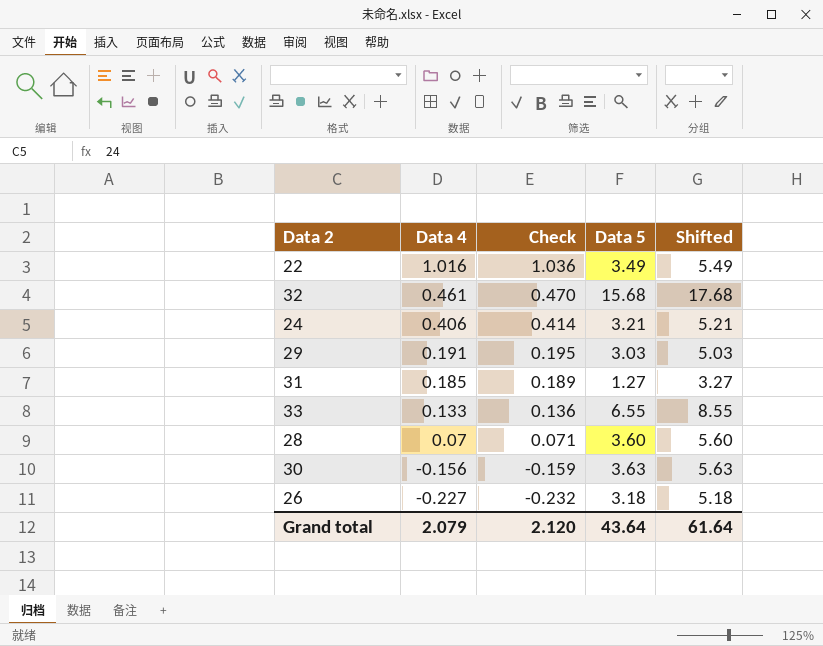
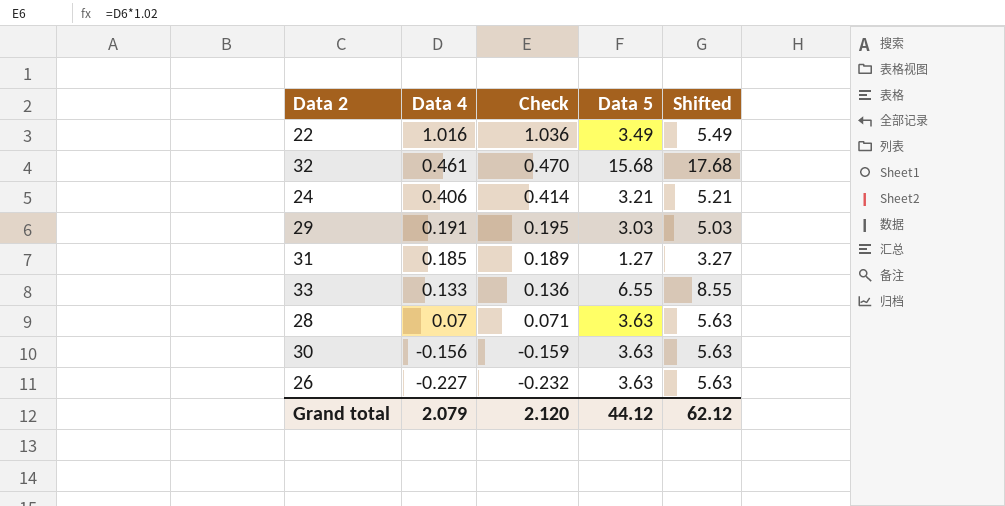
28 | Data 5: 3.60 -> 3.63
28 | Shifted: 5.60 -> 5.63
26 | Data 5: 3.18 -> 3.63
26 | Shifted: 5.18 -> 5.63
Grand total | Data 5: 43.64 -> 44.12
Grand total | Shifted: 61.64 -> 62.12

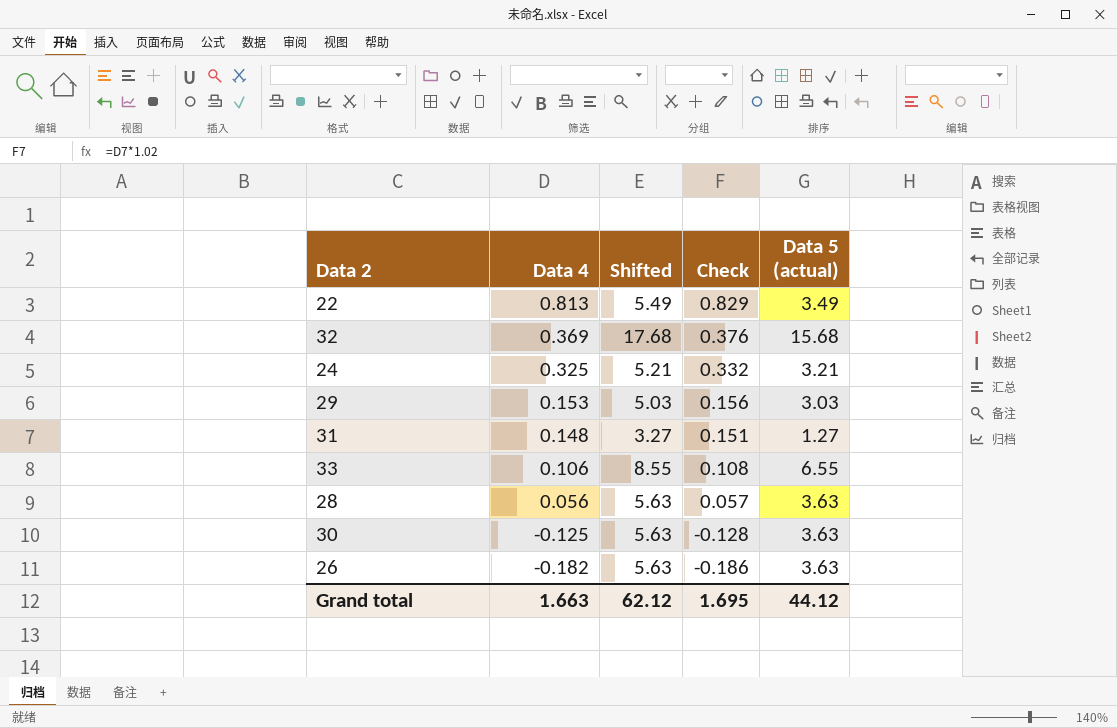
column Shifted | position: 5 -> 3
column name: Data 5 -> Data 5 (actual)
22 | Data 4: 1.016 -> 0.813
22 | Check: 1.036 -> 0.829
32 | Data 4: 0.461 -> 0.369
32 | Check: 0.470 -> 0.376
24 | Data 4: 0.406 -> 0.325
24 | Check: 0.414 -> 0.332
29 | Data 4: 0.191 -> 0.153
29 | Check: 0.195 -> 0.156
31 | Data 4: 0.185 -> 0.148
31 | Check: 0.189 -> 0.151
33 | Data 4: 0.133 -> 0.106
33 | Check: 0.136 -> 0.108
28 | Data 4: 0.07 -> 0.056
28 | Check: 0.071 -> 0.057
30 | Data 4: -0.156 -> -0.125
30 | Check: -0.159 -> -0.128
26 | Data 4: -0.227 -> -0.182
26 | Check: -0.232 -> -0.186
Grand total | Data 4: 2.079 -> 1.663
Grand total | Check: 2.120 -> 1.695

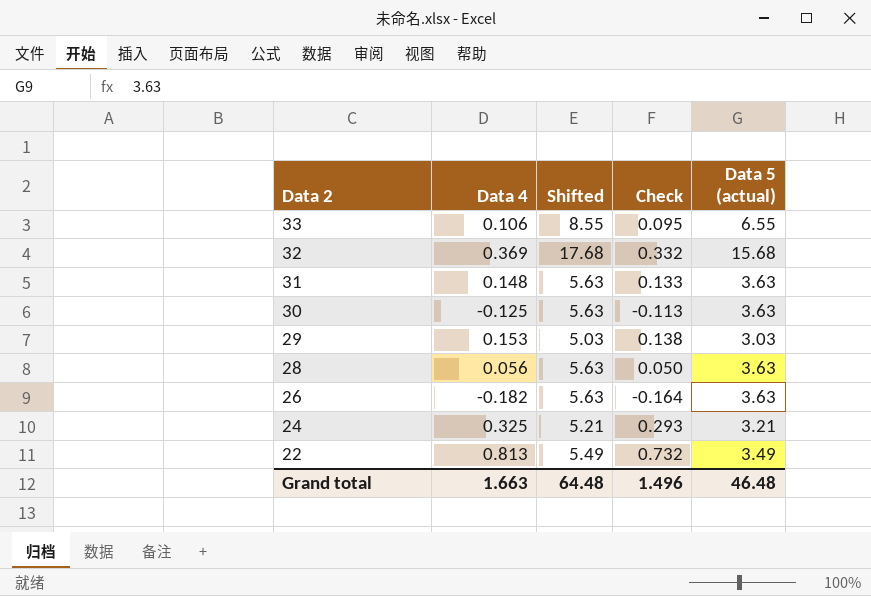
row order: Data 4 descending -> Data 2 descending
column Check | formula: [Data 4] * 1.02 -> [Data 4] * 0.9
31 | Shifted: 3.27 -> 5.63
31 | Data 5 (actual): 1.27 -> 3.63
Grand total | Shifted: 62.12 -> 64.48
Grand total | Check: 1.695 -> 1.496
Grand total | Data 5 (actual): 44.12 -> 46.48

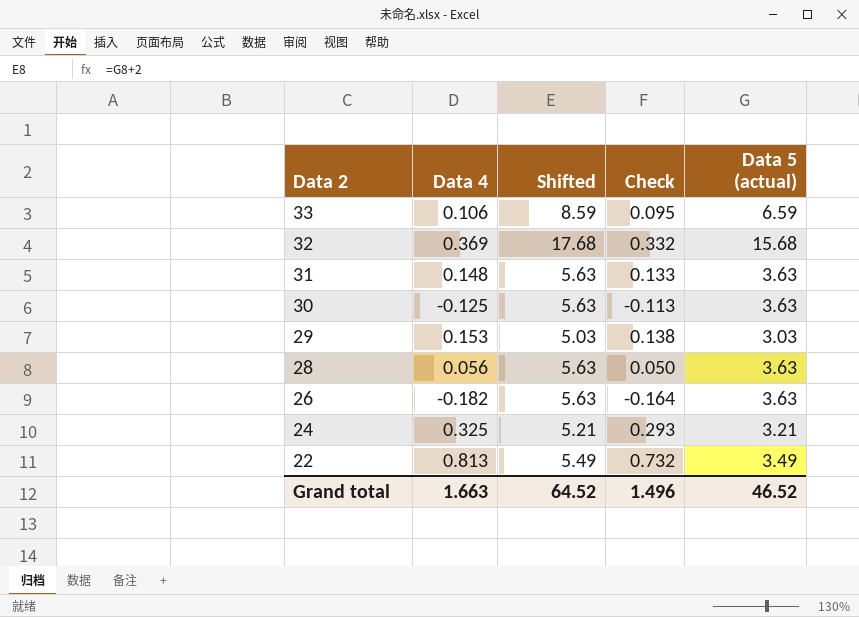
33 | Shifted: 8.55 -> 8.59
33 | Data 5 (actual): 6.55 -> 6.59
Grand total | Shifted: 64.48 -> 64.52
Grand total | Data 5 (actual): 46.48 -> 46.52

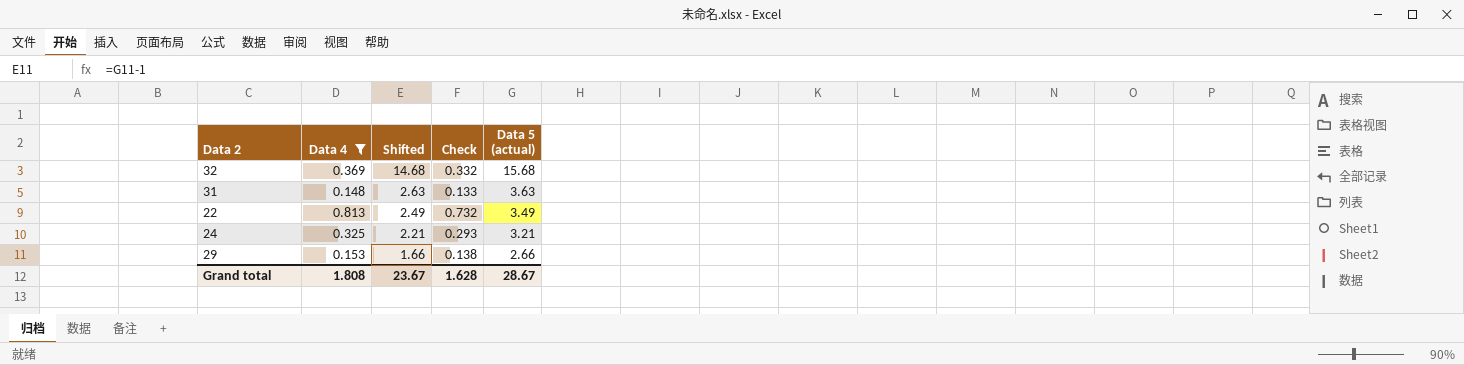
filter: none -> Data 4 >= 0.148
row order: Data 2 descending -> Shifted descending
column Shifted | formula: [Data 5 (actual)] + 2 -> [Data 5 (actual)] - 1
29 | Data 5 (actual): 3.03 -> 2.66
Grand total | Data 4: 1.663 -> 1.808
Grand total | Shifted: 64.52 -> 23.67
Grand total | Check: 1.496 -> 1.628
Grand total | Data 5 (actual): 46.52 -> 28.67

